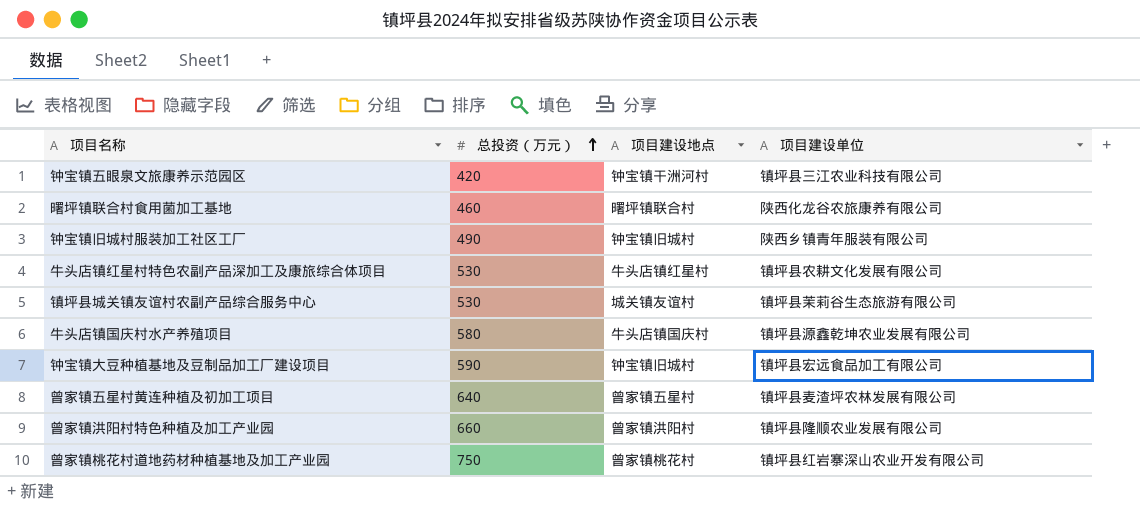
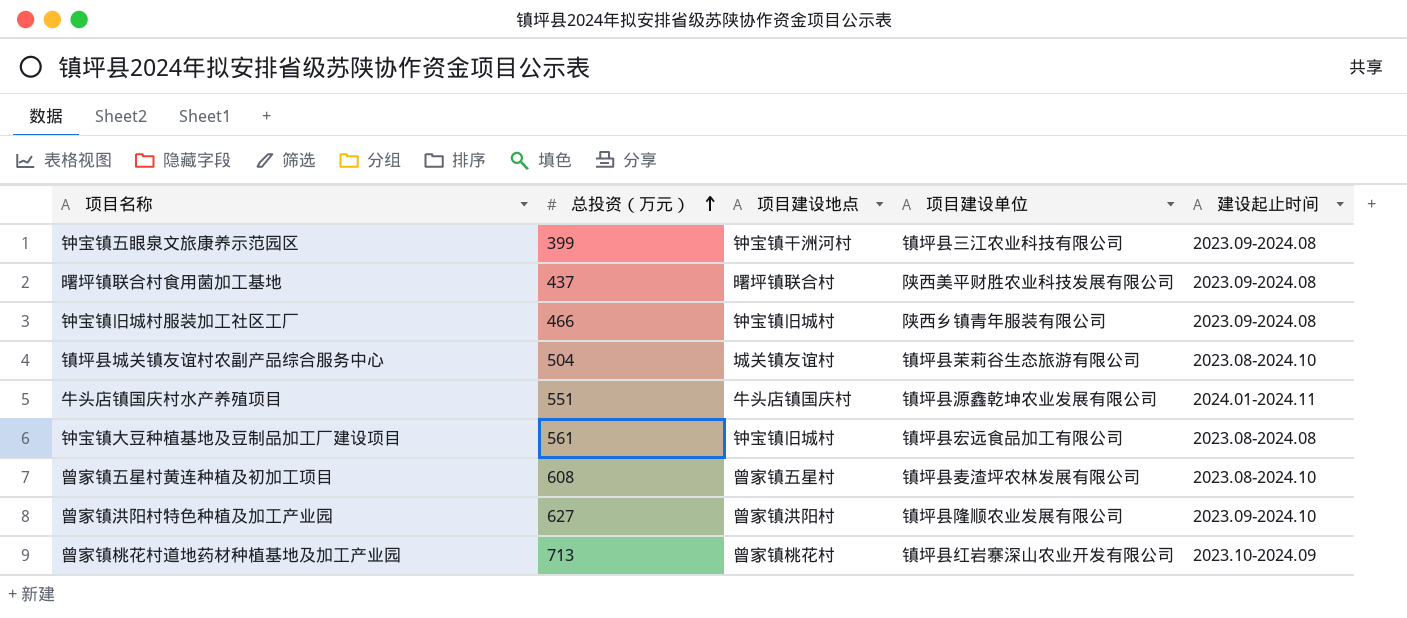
column 建设起止时间 | position: none -> 5
row 牛头店镇红星村特色农副产品深加工及康旅综合体项目: 530 | 牛头店镇红星村 | 镇坪县农耕文化发展有限公司 -> none
钟宝镇五眼泉文旅康养示范园区 | 总投资（万元）: 420 -> 399
曙坪镇联合村食用菌加工基地 | 总投资（万元）: 460 -> 437
曙坪镇联合村食用菌加工基地 | 项目建设单位: 陕西化龙谷农旅康养有限公司 -> 陕西美平财胜农业科技发展有限公司
钟宝镇旧城村服装加工社区工厂 | 总投资（万元）: 490 -> 466
镇坪县城关镇友谊村农副产品综合服务中心 | 总投资（万元）: 530 -> 504
牛头店镇国庆村水产养殖项目 | 总投资（万元）: 580 -> 551
钟宝镇大豆种植基地及豆制品加工厂建设项目 | 总投资（万元）: 590 -> 561
曾家镇五星村黄连种植及初加工项目 | 总投资（万元）: 640 -> 608
曾家镇洪阳村特色种植及加工产业园 | 总投资（万元）: 660 -> 627
曾家镇桃花村道地药材种植基地及加工产业园 | 总投资（万元）: 750 -> 713

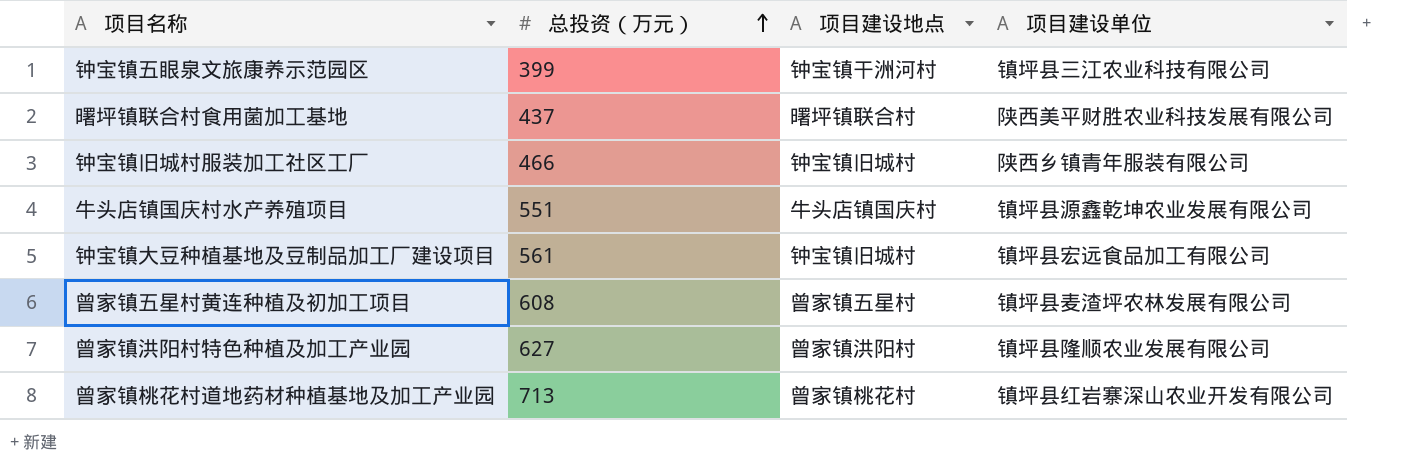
column 建设起止时间 | position: 5 -> none
row 镇坪县城关镇友谊村农副产品综合服务中心: 504 | 城关镇友谊村 | 镇坪县茉莉谷生态旅游有限公司 | 2023.08-2024.10 -> none

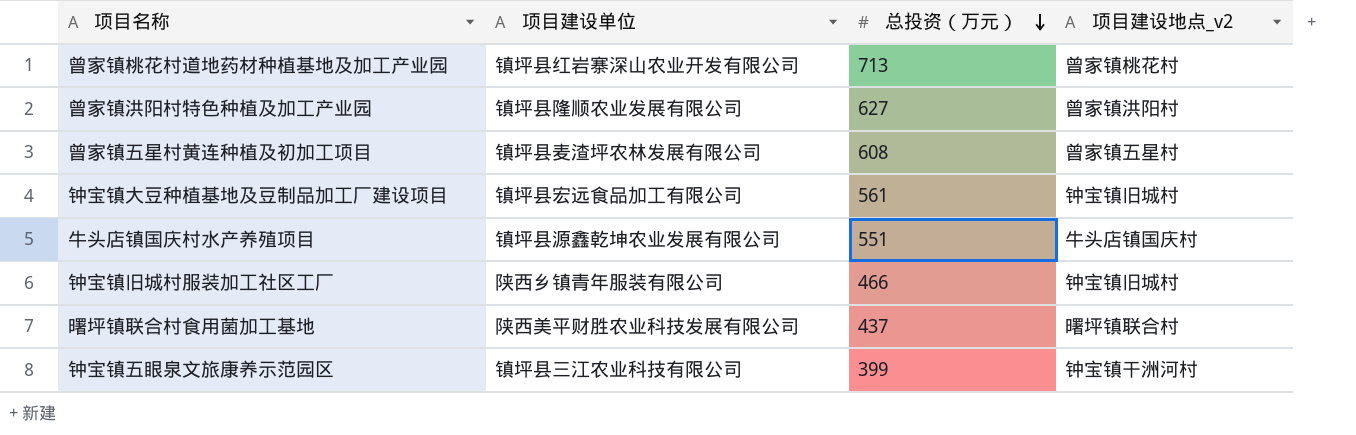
row order: 总投资（万元） ascending -> 总投资（万元） descending
column 项目建设单位 | position: 4 -> 2
column name: 项目建设地点 -> 项目建设地点_v2

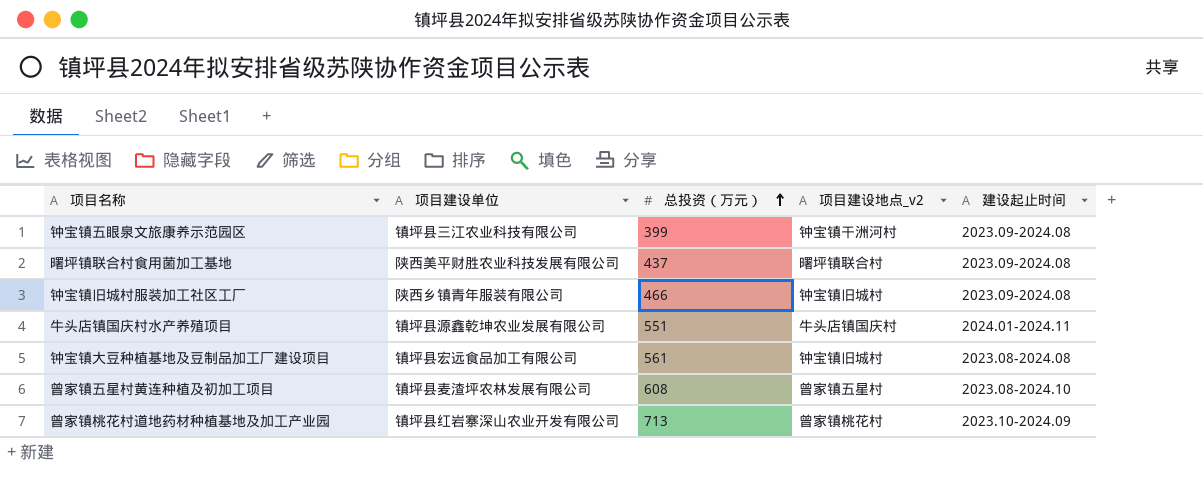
row order: 总投资（万元） descending -> 总投资（万元） ascending
column 建设起止时间 | position: none -> 5
row 曾家镇洪阳村特色种植及加工产业园: 镇坪县隆顺农业发展有限公司 | 627 | 曾家镇洪阳村 -> none

